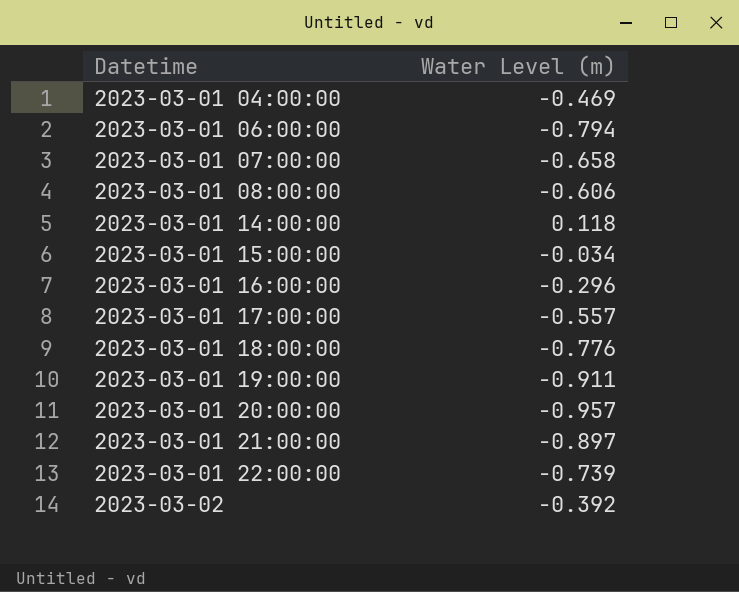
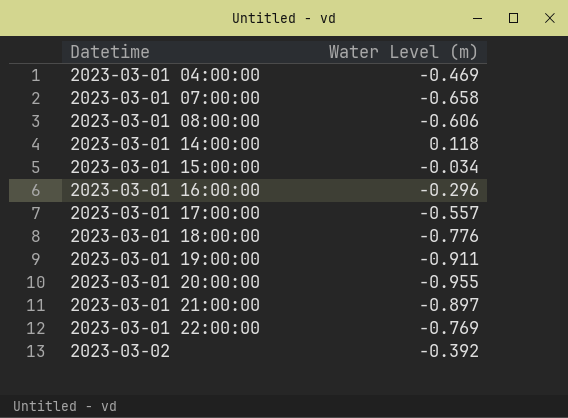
row 2023-03-01 06:00:00: -0.794 -> none
2023-03-01 20:00:00 | Water Level (m): -0.957 -> -0.955
2023-03-01 22:00:00 | Water Level (m): -0.739 -> -0.769

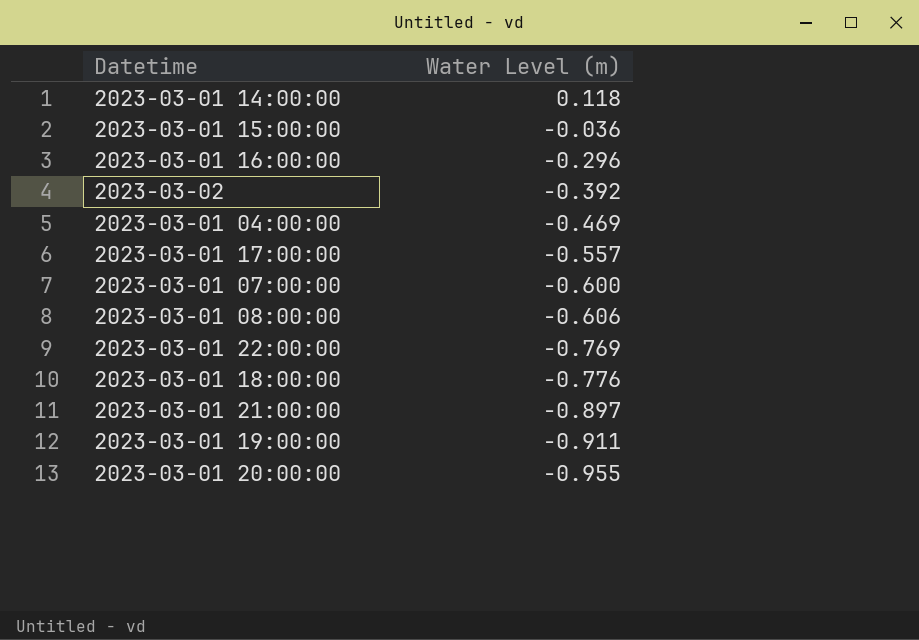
row order: Datetime ascending -> Water Level (m) descending
2023-03-01 15:00:00 | Water Level (m): -0.034 -> -0.036
2023-03-01 07:00:00 | Water Level (m): -0.658 -> -0.600

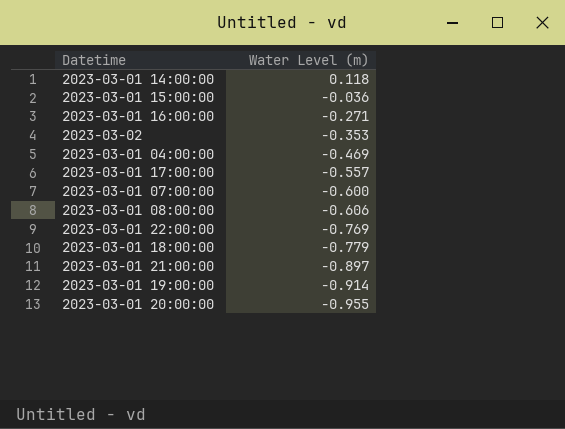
2023-03-01 16:00:00 | Water Level (m): -0.296 -> -0.271
2023-03-02 | Water Level (m): -0.392 -> -0.353
2023-03-01 18:00:00 | Water Level (m): -0.776 -> -0.779
2023-03-01 19:00:00 | Water Level (m): -0.911 -> -0.914

